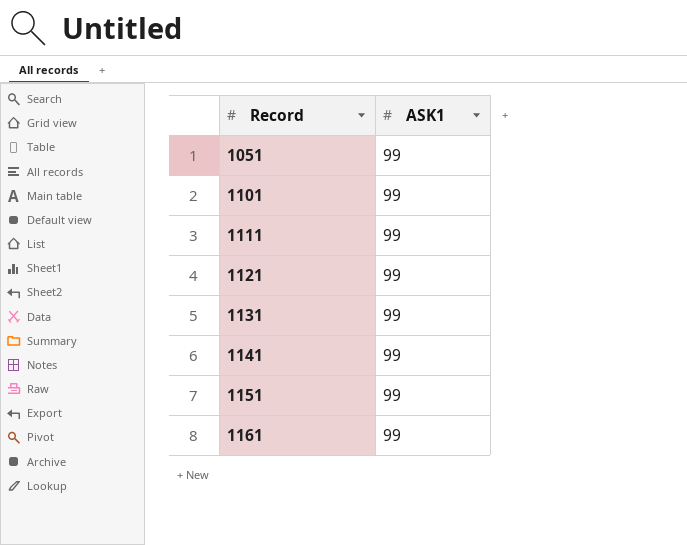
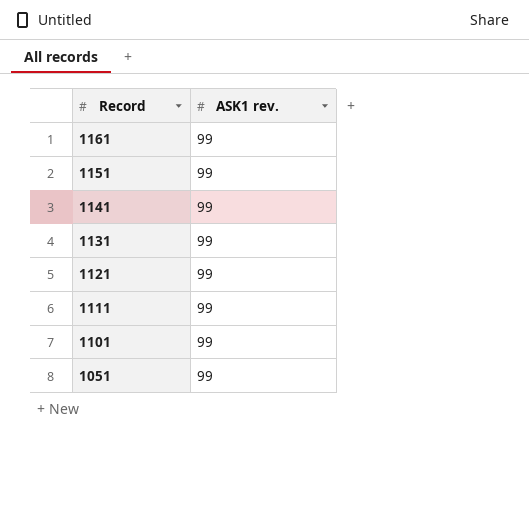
row order: Record ascending -> Record descending
column name: ASK1 -> ASK1 rev.

